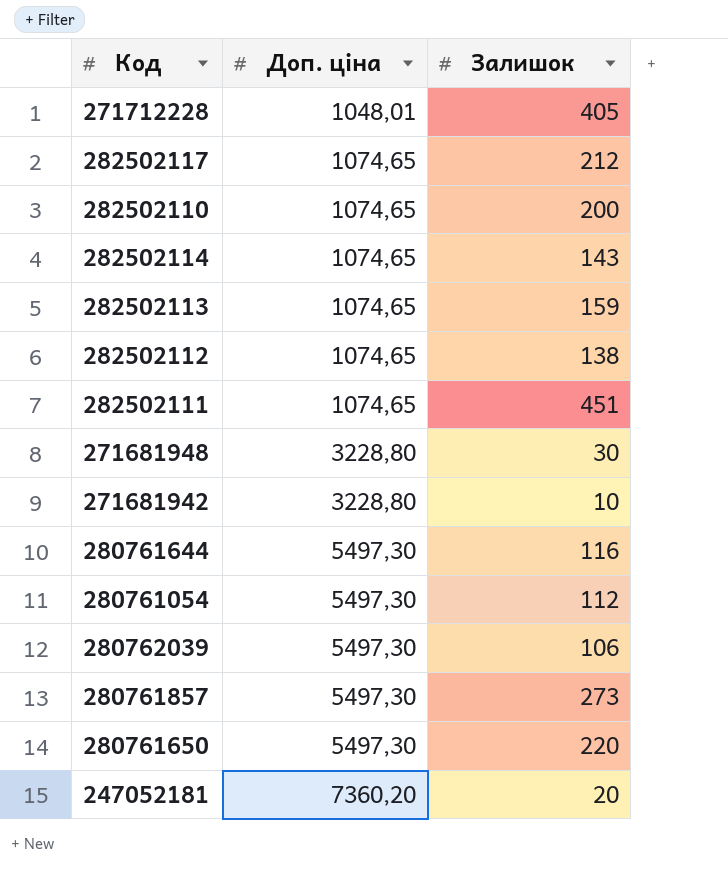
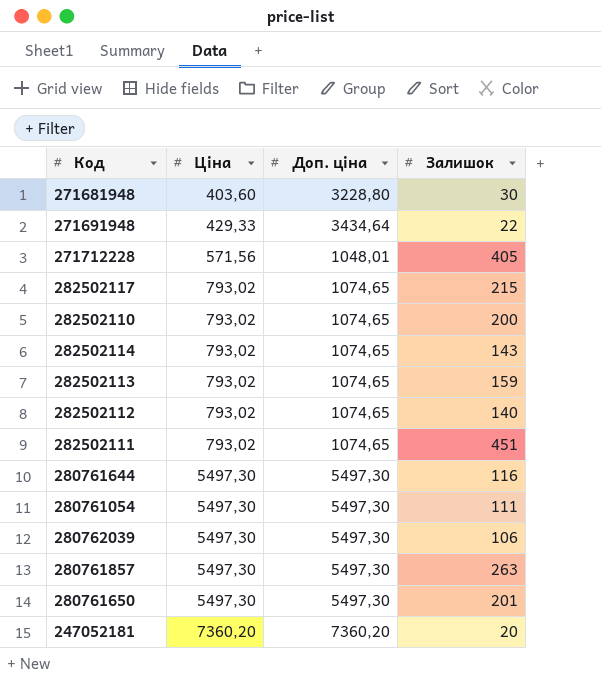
row order: Доп. ціна ascending -> Ціна ascending
column Ціна | position: none -> 2
row 271681942: 3228,80 | 10 -> none
row 271691948: none -> 429,33 | 3434,64 | 22
282502117 | Залишок: 212 -> 215
282502112 | Залишок: 138 -> 140
280761054 | Залишок: 112 -> 111
280761857 | Залишок: 273 -> 263
280761650 | Залишок: 220 -> 201

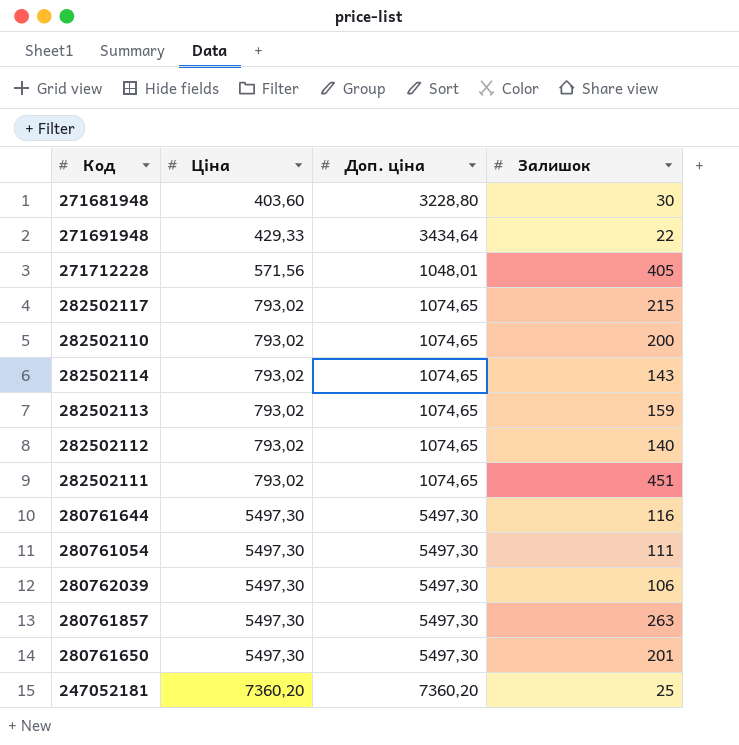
247052181 | Залишок: 20 -> 25

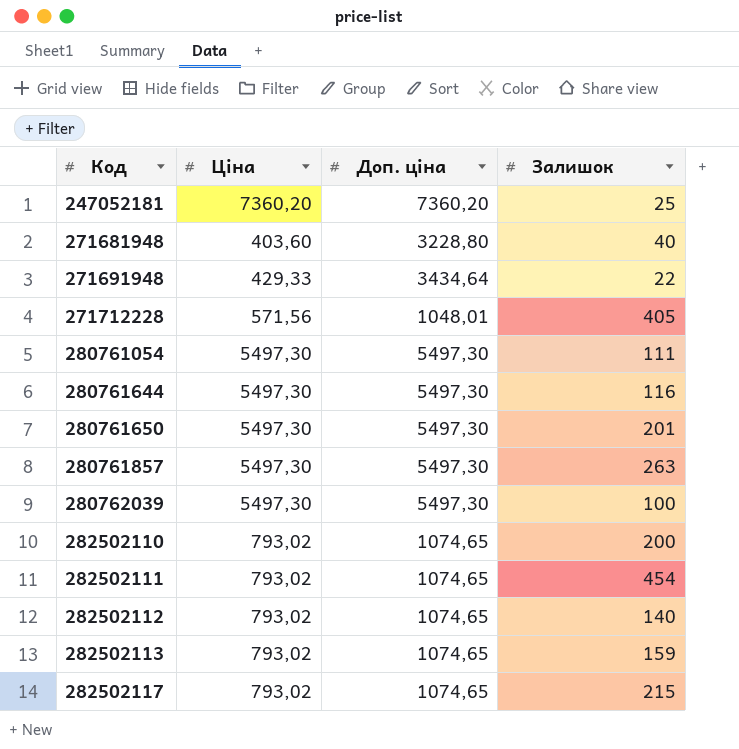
row order: Ціна ascending -> Код ascending
row 282502114: 793,02 | 1074,65 | 143 -> none
271681948 | Залишок: 30 -> 40
280762039 | Залишок: 106 -> 100
282502111 | Залишок: 451 -> 454

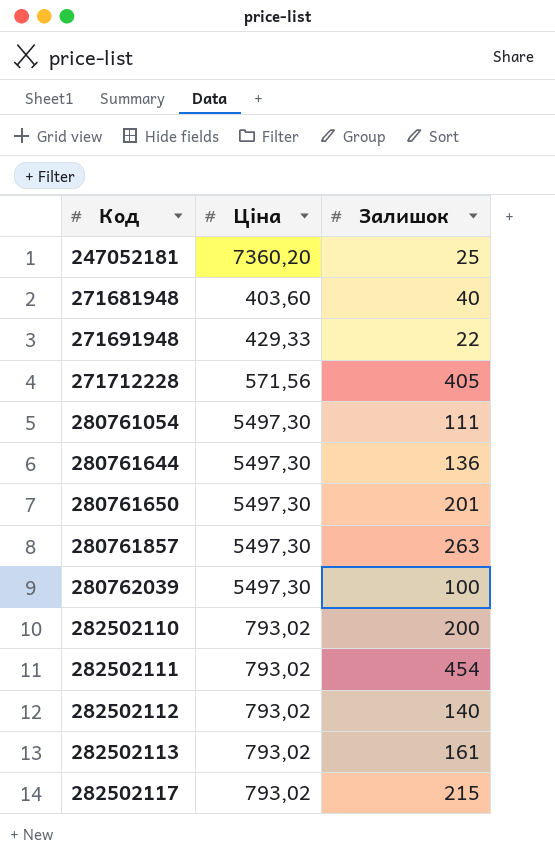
column Доп. ціна | position: 3 -> none
280761644 | Залишок: 116 -> 136
282502113 | Залишок: 159 -> 161

